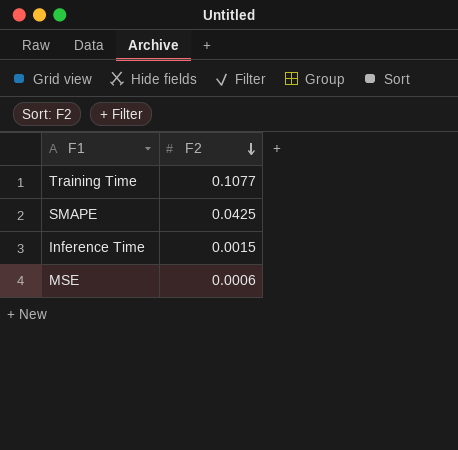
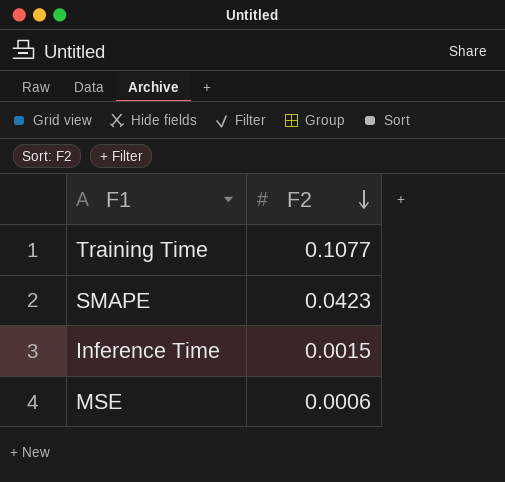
SMAPE | F2: 0.0425 -> 0.0423

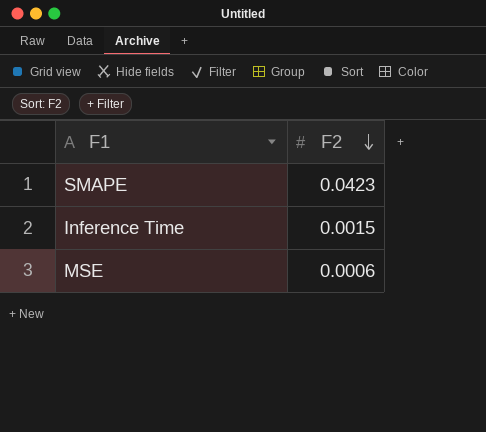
row Training Time: 0.1077 -> none

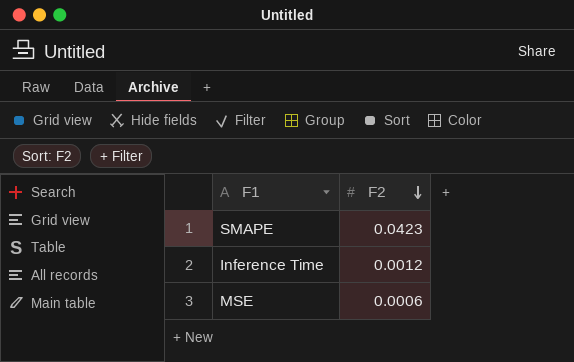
Inference Time | F2: 0.0015 -> 0.0012

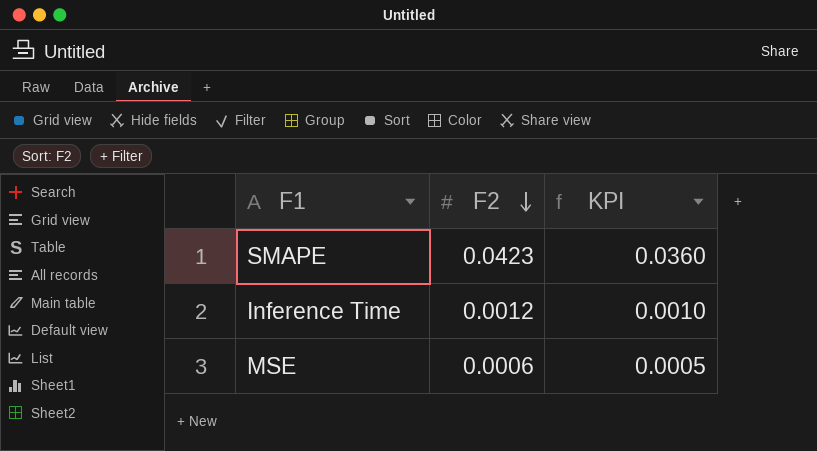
column KPI | formula: none -> [F2] * 0.85

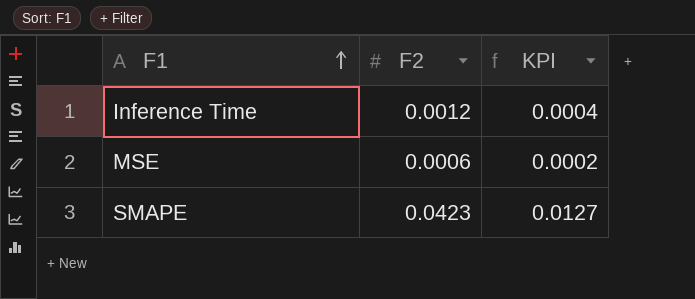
row order: F2 descending -> F1 ascending
column KPI | formula: [F2] * 0.85 -> [F2] * 0.3

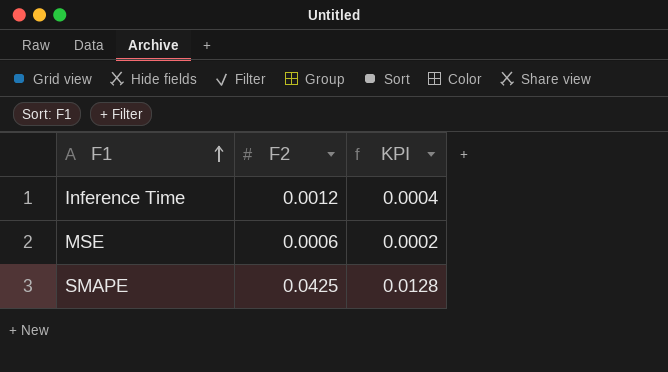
SMAPE | F2: 0.0423 -> 0.0425
SMAPE | KPI: 0.0127 -> 0.0128

